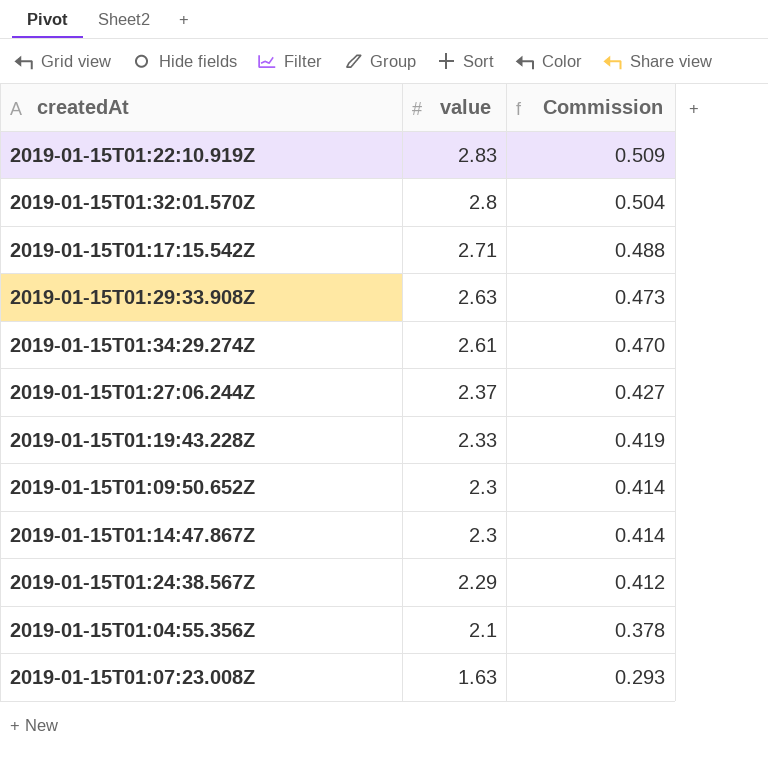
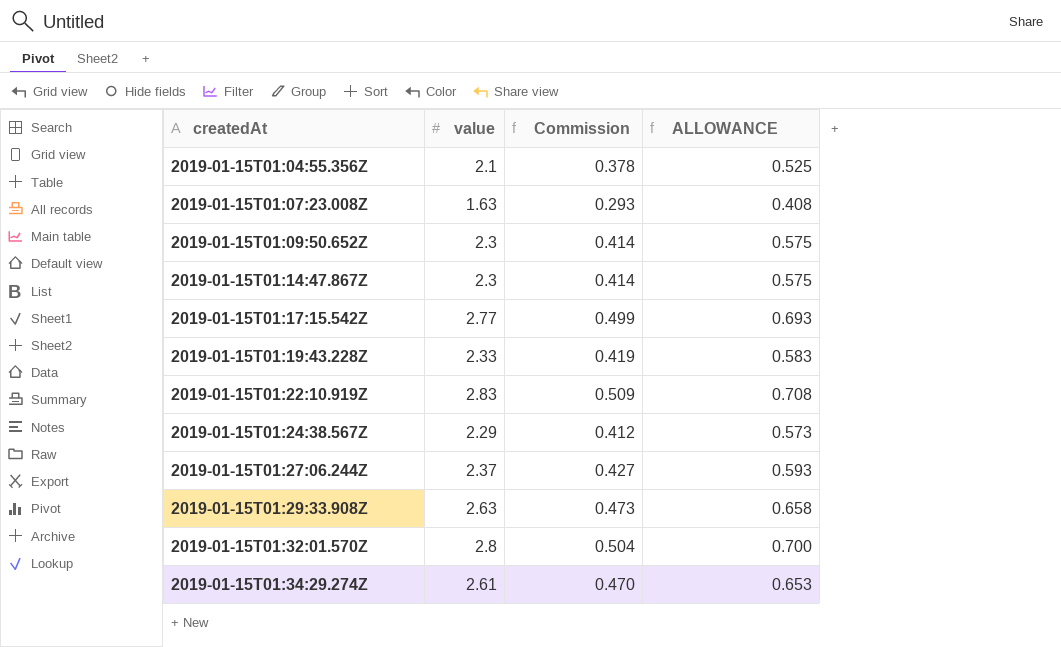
row order: value descending -> createdAt ascending
column ALLOWANCE | formula: none -> [value] * 0.25
2019-01-15T01:17:15.542Z | value: 2.71 -> 2.77
2019-01-15T01:17:15.542Z | Commission: 0.488 -> 0.499

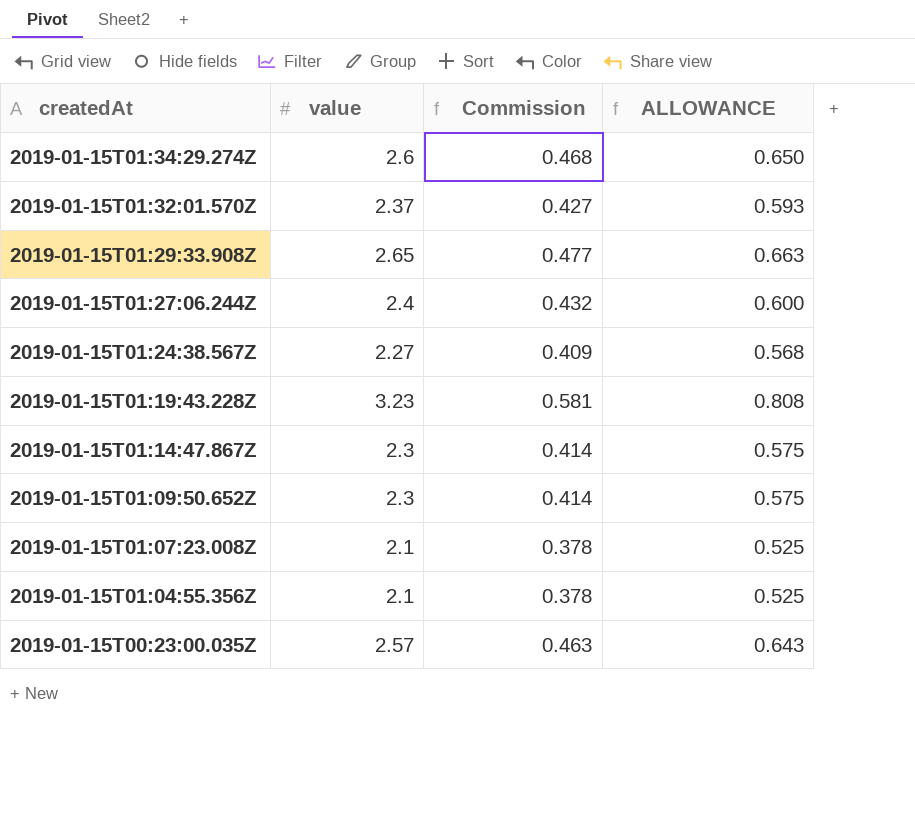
row order: createdAt ascending -> createdAt descending
row 2019-01-15T01:17:15.542Z: 2.77 | 0.499 | 0.693 -> none
row 2019-01-15T01:22:10.919Z: 2.83 | 0.509 | 0.708 -> none
2019-01-15T01:34:29.274Z | value: 2.61 -> 2.6
2019-01-15T01:34:29.274Z | Commission: 0.470 -> 0.468
2019-01-15T01:34:29.274Z | ALLOWANCE: 0.653 -> 0.650
2019-01-15T01:32:01.570Z | value: 2.8 -> 2.37
2019-01-15T01:32:01.570Z | Commission: 0.504 -> 0.427
2019-01-15T01:32:01.570Z | ALLOWANCE: 0.700 -> 0.593
2019-01-15T01:29:33.908Z | value: 2.63 -> 2.65
2019-01-15T01:29:33.908Z | Commission: 0.473 -> 0.477
2019-01-15T01:29:33.908Z | ALLOWANCE: 0.658 -> 0.663
2019-01-15T01:27:06.244Z | value: 2.37 -> 2.4
2019-01-15T01:27:06.244Z | Commission: 0.427 -> 0.432
2019-01-15T01:27:06.244Z | ALLOWANCE: 0.593 -> 0.600
2019-01-15T01:24:38.567Z | value: 2.29 -> 2.27
2019-01-15T01:24:38.567Z | Commission: 0.412 -> 0.409
2019-01-15T01:24:38.567Z | ALLOWANCE: 0.573 -> 0.568
2019-01-15T01:19:43.228Z | value: 2.33 -> 3.23
2019-01-15T01:19:43.228Z | Commission: 0.419 -> 0.581
2019-01-15T01:19:43.228Z | ALLOWANCE: 0.583 -> 0.808
2019-01-15T01:07:23.008Z | value: 1.63 -> 2.1
2019-01-15T01:07:23.008Z | Commission: 0.293 -> 0.378
2019-01-15T01:07:23.008Z | ALLOWANCE: 0.408 -> 0.525
row 2019-01-15T00:23:00.035Z: none -> 2.57 | 0.463 | 0.643

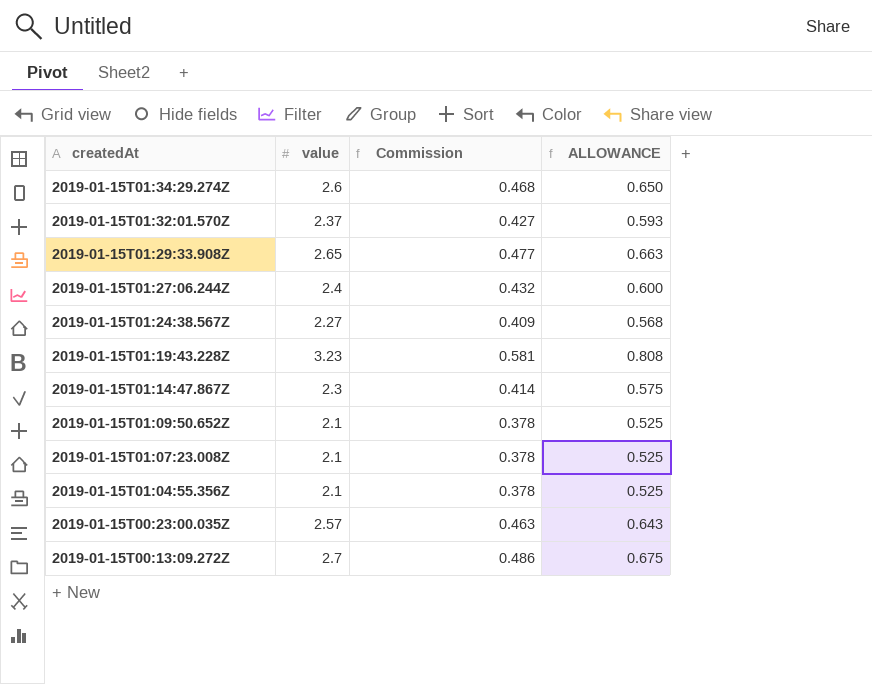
2019-01-15T01:09:50.652Z | value: 2.3 -> 2.1
2019-01-15T01:09:50.652Z | Commission: 0.414 -> 0.378
2019-01-15T01:09:50.652Z | ALLOWANCE: 0.575 -> 0.525
row 2019-01-15T00:13:09.272Z: none -> 2.7 | 0.486 | 0.675

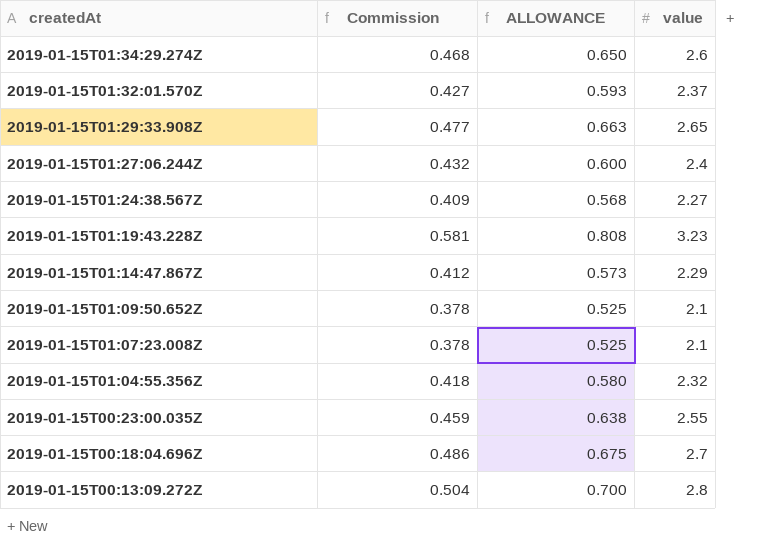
column value | position: 2 -> 4
2019-01-15T01:14:47.867Z | Commission: 0.414 -> 0.412
2019-01-15T01:14:47.867Z | ALLOWANCE: 0.575 -> 0.573
2019-01-15T01:14:47.867Z | value: 2.3 -> 2.29
2019-01-15T01:04:55.356Z | Commission: 0.378 -> 0.418
2019-01-15T01:04:55.356Z | ALLOWANCE: 0.525 -> 0.580
2019-01-15T01:04:55.356Z | value: 2.1 -> 2.32
2019-01-15T00:23:00.035Z | Commission: 0.463 -> 0.459
2019-01-15T00:23:00.035Z | ALLOWANCE: 0.643 -> 0.638
2019-01-15T00:23:00.035Z | value: 2.57 -> 2.55
row 2019-01-15T00:18:04.696Z: none -> 0.486 | 0.675 | 2.7
2019-01-15T00:13:09.272Z | Commission: 0.486 -> 0.504
2019-01-15T00:13:09.272Z | ALLOWANCE: 0.675 -> 0.700
2019-01-15T00:13:09.272Z | value: 2.7 -> 2.8

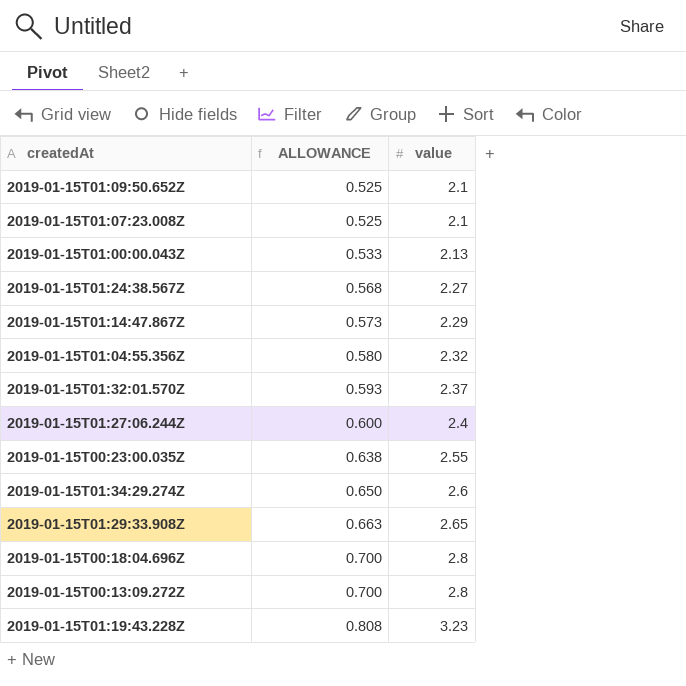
row order: createdAt descending -> ALLOWANCE ascending
column Commission | formula: [value] * 0.18 -> none
row 2019-01-15T01:00:00.043Z: none -> 0.533 | 2.13
2019-01-15T00:18:04.696Z | ALLOWANCE: 0.675 -> 0.700
2019-01-15T00:18:04.696Z | value: 2.7 -> 2.8

